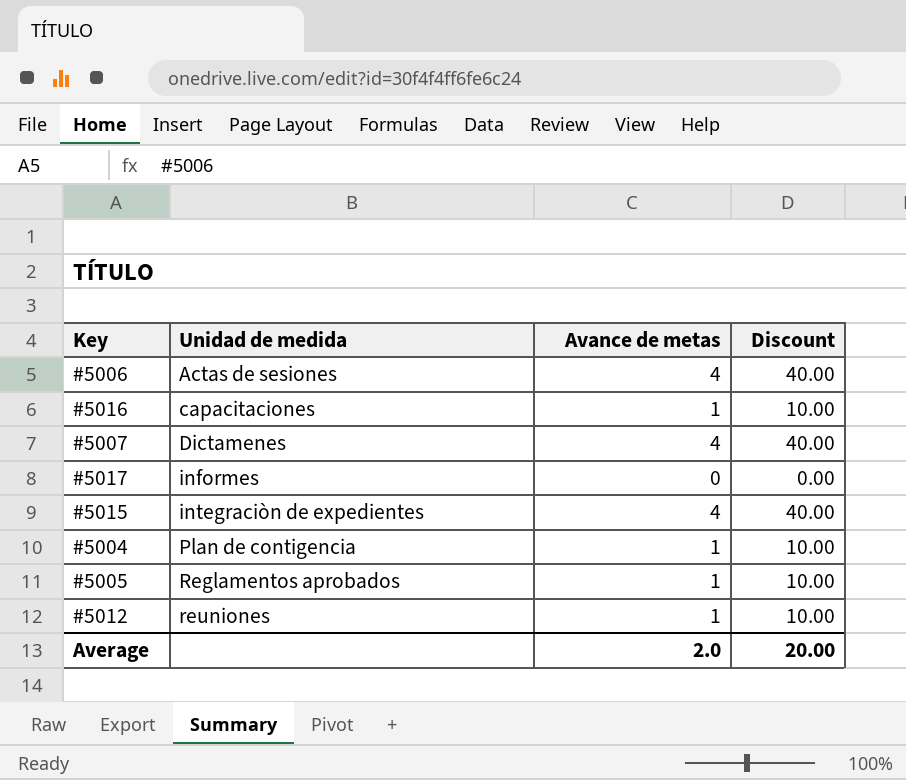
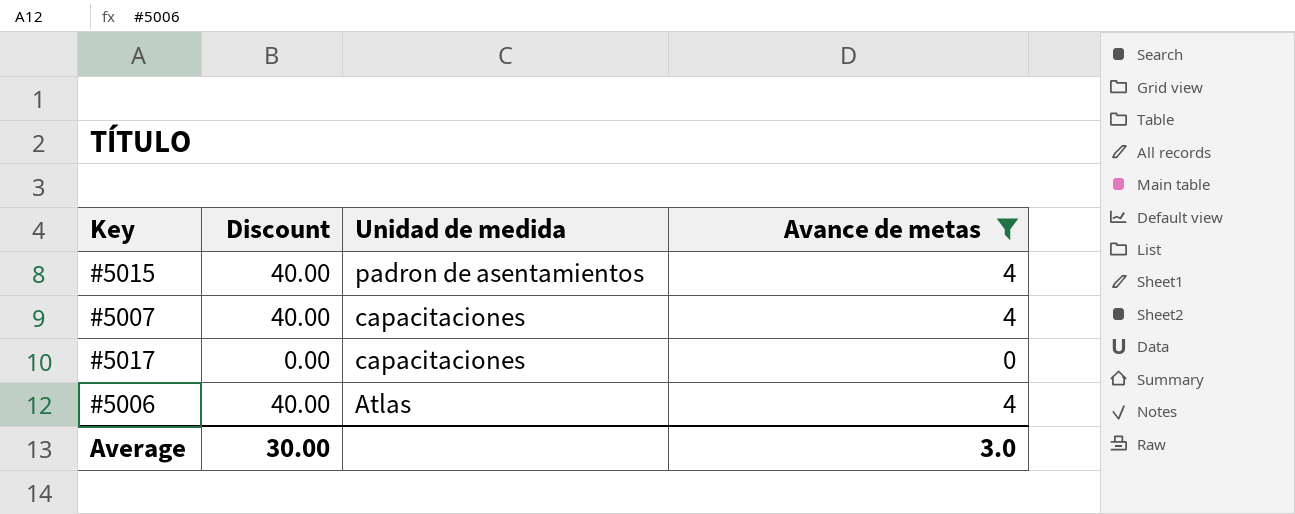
filter: none -> Avance de metas != 1
row order: Unidad de medida ascending -> Unidad de medida descending
column Discount | position: 4 -> 2
#5015 | Unidad de medida: integraciòn de expedientes -> padron de asentamientos
#5007 | Unidad de medida: Dictamenes -> capacitaciones
#5017 | Unidad de medida: informes -> capacitaciones
#5006 | Unidad de medida: Actas de sesiones -> Atlas
Average | Discount: 20.00 -> 30.00
Average | Avance de metas: 2.0 -> 3.0

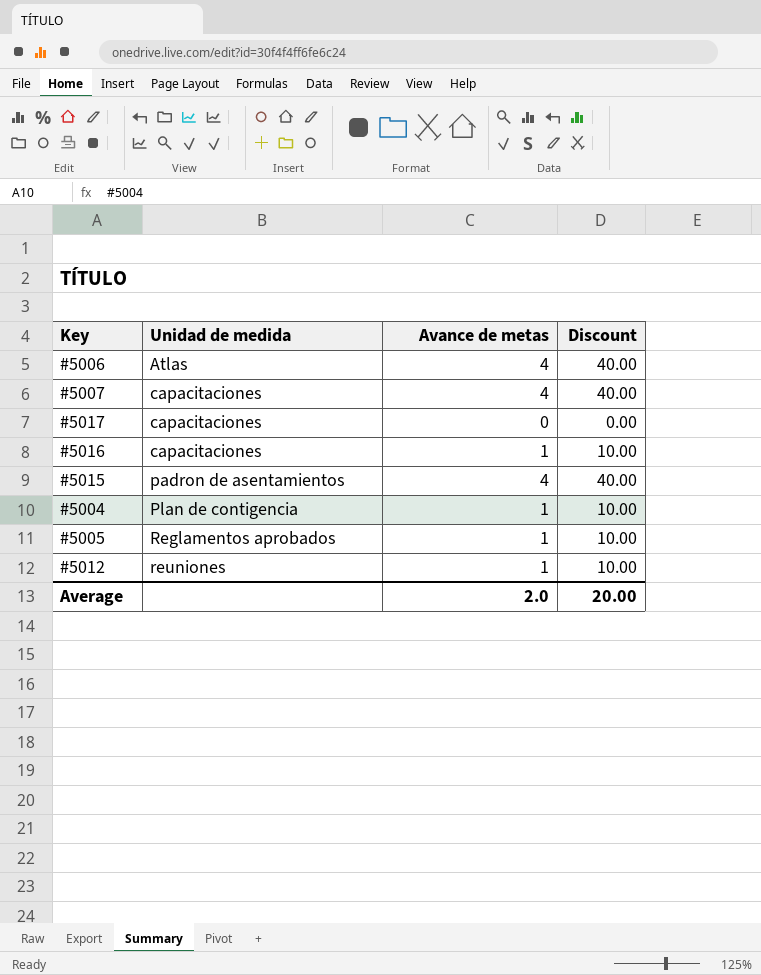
filter: Avance de metas != 1 -> none
row order: Unidad de medida descending -> Unidad de medida ascending
column Discount | position: 2 -> 4
Average | Avance de metas: 3.0 -> 2.0
Average | Discount: 30.00 -> 20.00

